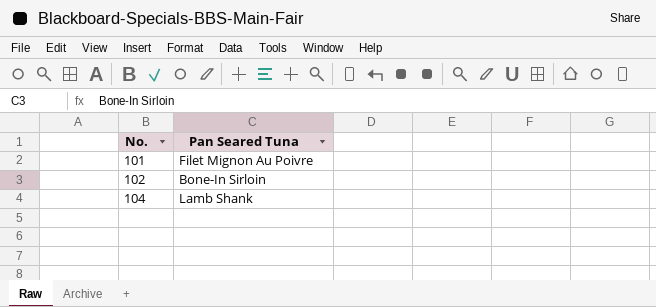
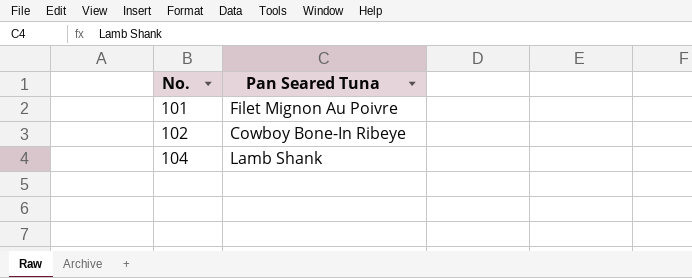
102 | Pan Seared Tuna: Bone-In Sirloin -> Cowboy Bone-In Ribeye

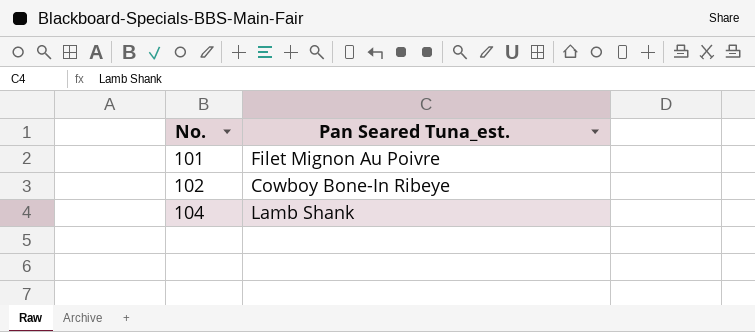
column name: Pan Seared Tuna -> Pan Seared Tuna_est.

